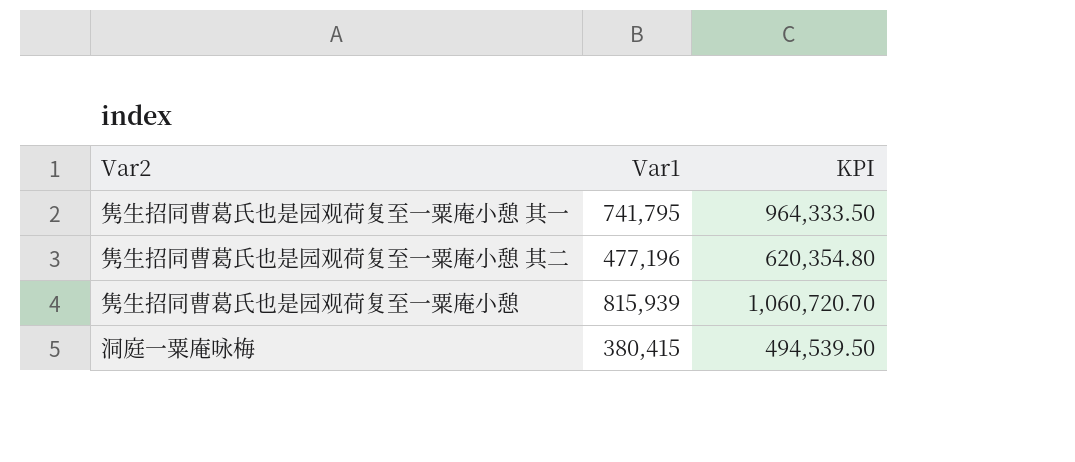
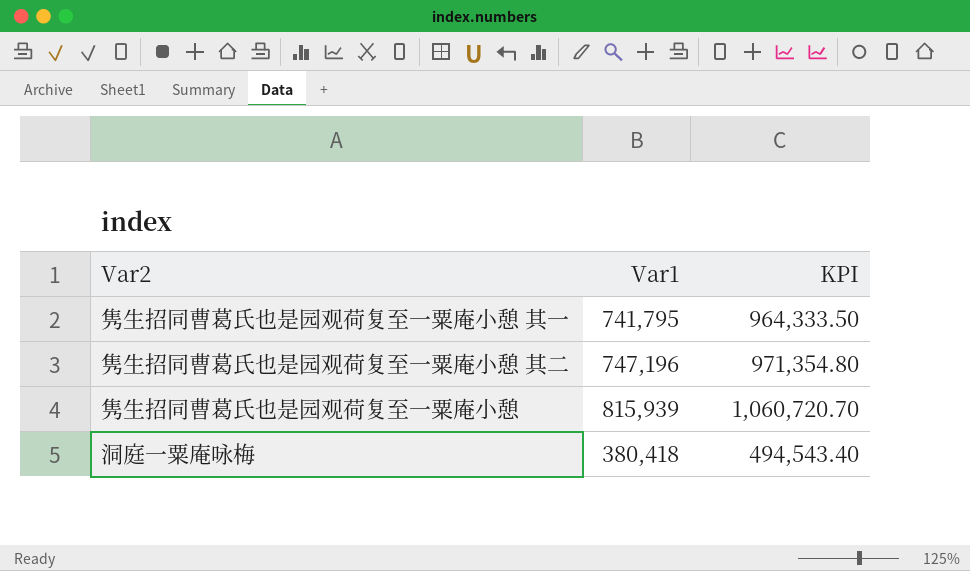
隽生招同曹葛氏也是园观荷复至一粟庵小憩 其二 | Var1: 477,196 -> 747,196
隽生招同曹葛氏也是园观荷复至一粟庵小憩 其二 | KPI: 620,354.80 -> 971,354.80
洞庭一粟庵咏梅 | Var1: 380,415 -> 380,418
洞庭一粟庵咏梅 | KPI: 494,539.50 -> 494,543.40

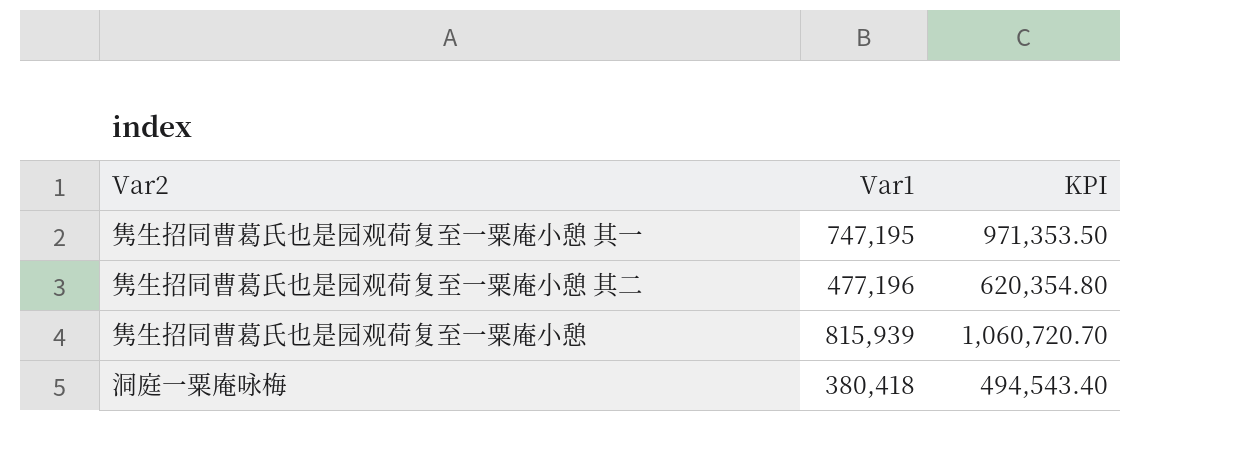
隽生招同曹葛氏也是园观荷复至一粟庵小憩 其一 | Var1: 741,795 -> 747,195
隽生招同曹葛氏也是园观荷复至一粟庵小憩 其一 | KPI: 964,333.50 -> 971,353.50
隽生招同曹葛氏也是园观荷复至一粟庵小憩 其二 | Var1: 747,196 -> 477,196
隽生招同曹葛氏也是园观荷复至一粟庵小憩 其二 | KPI: 971,354.80 -> 620,354.80

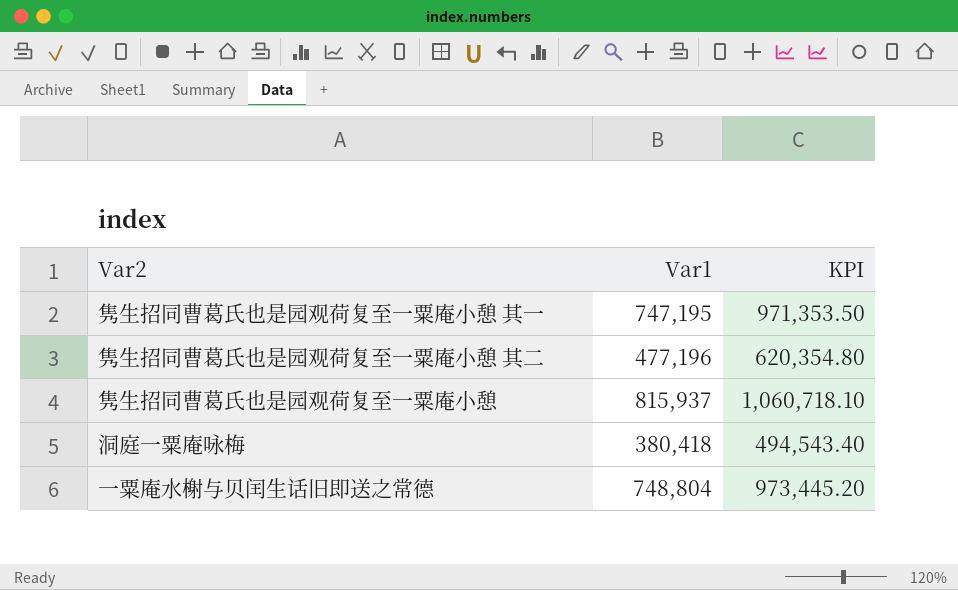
隽生招同曹葛氏也是园观荷复至一粟庵小憩 | Var1: 815,939 -> 815,937
隽生招同曹葛氏也是园观荷复至一粟庵小憩 | KPI: 1,060,720.70 -> 1,060,718.10
row 一粟庵水榭与贝闰生话旧即送之常德: none -> 748,804 | 973,445.20

